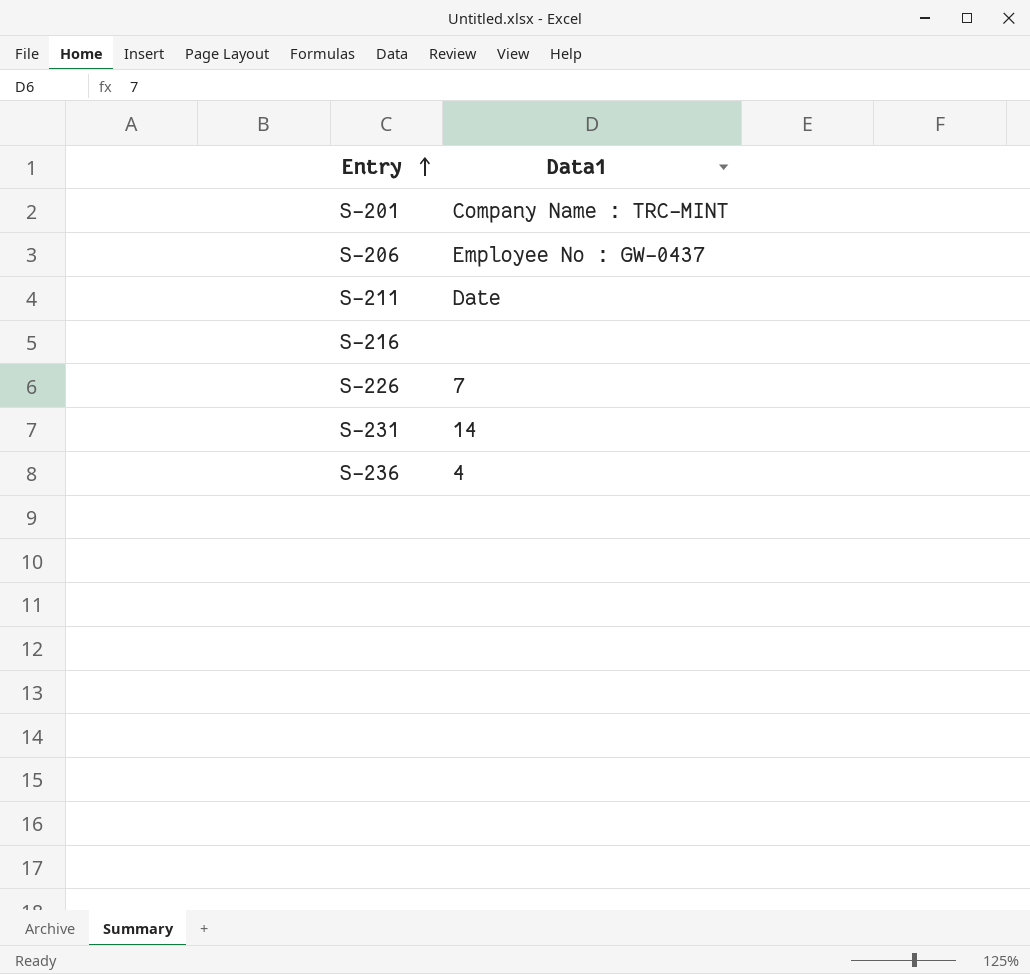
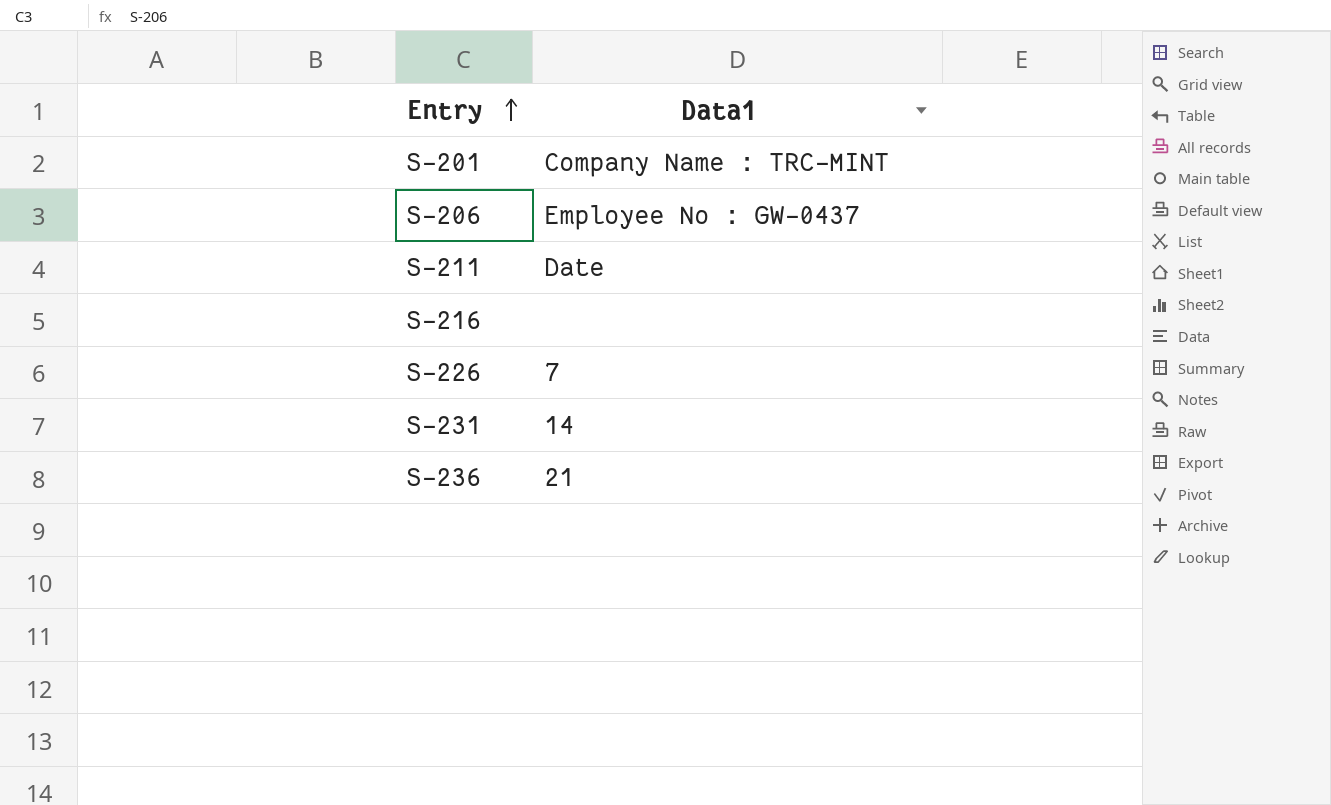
S-236 | Data1: 4 -> 21

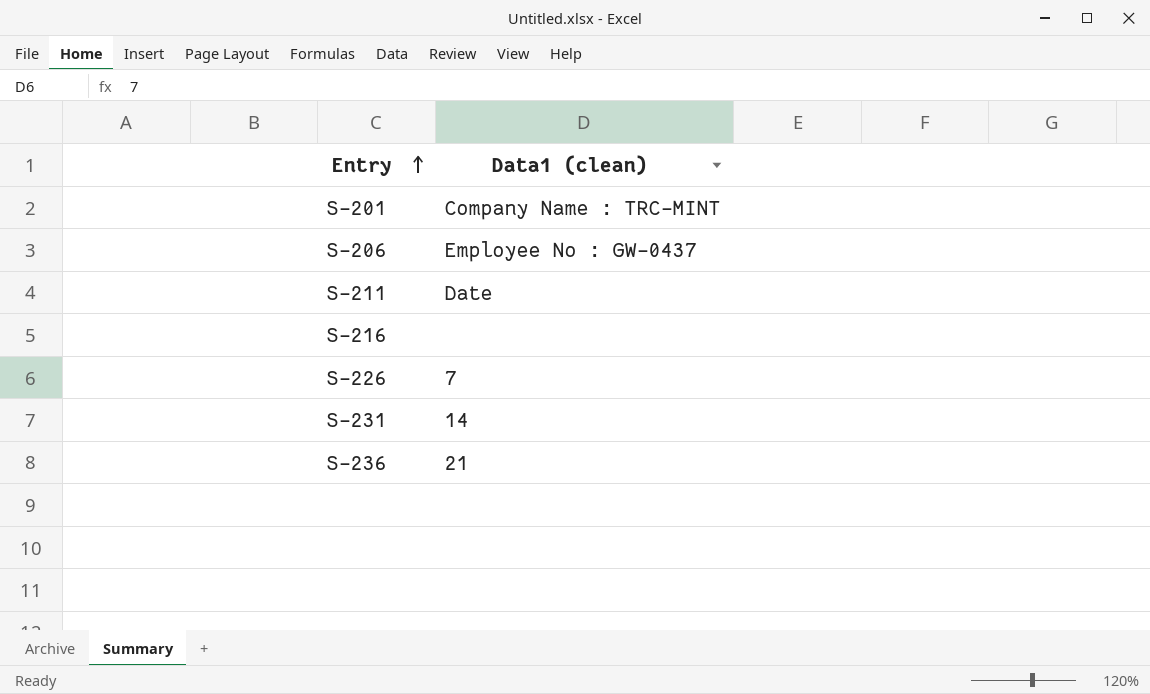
column name: Data1 -> Data1 (clean)

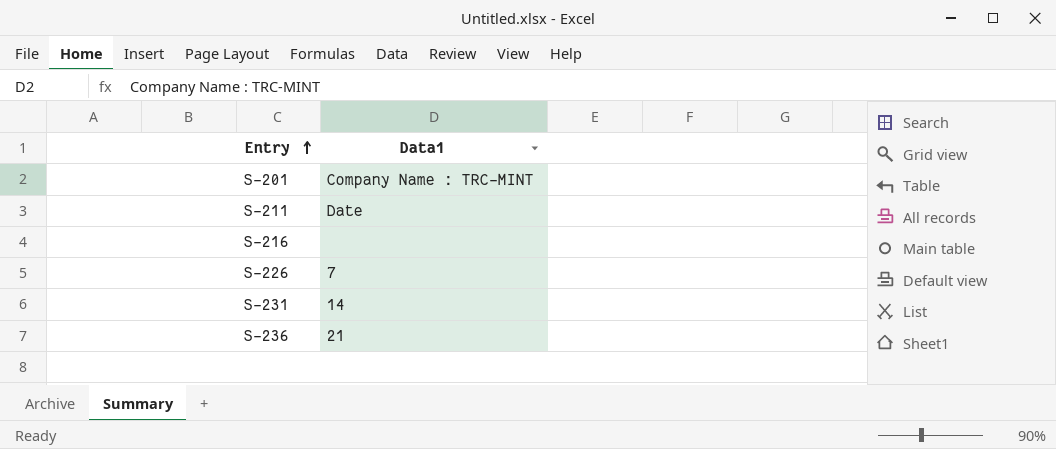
column name: Data1 (clean) -> Data1
row S-206: Employee No : GW-0437 -> none

